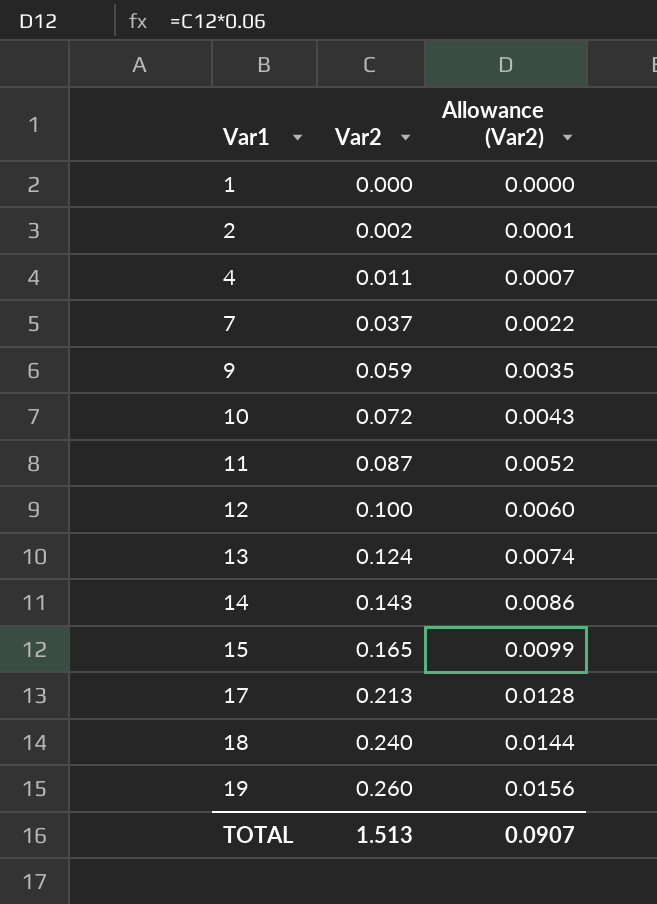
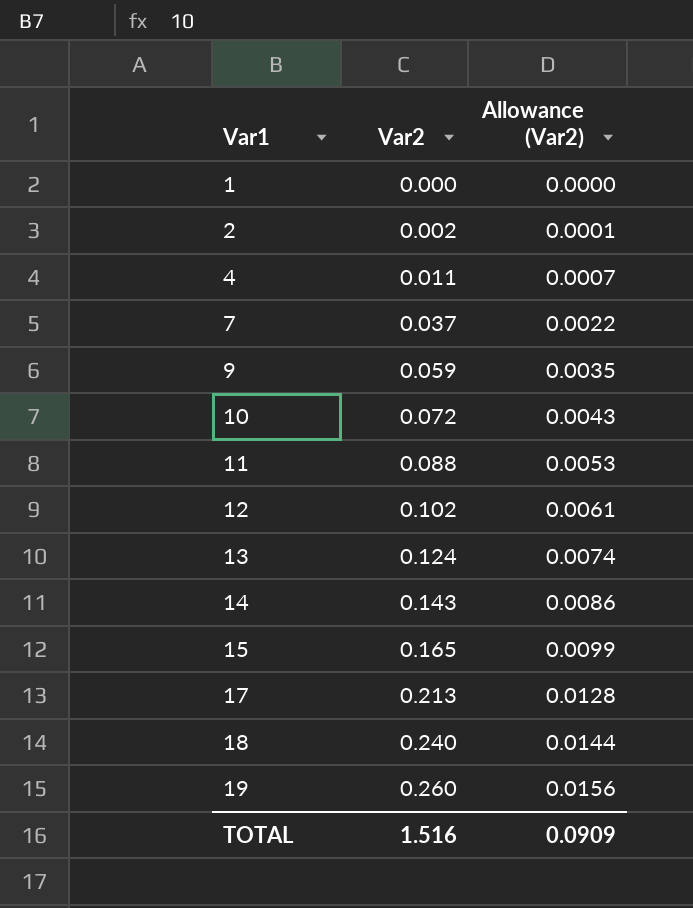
11 | Var2: 0.087 -> 0.088
11 | Allowance (Var2): 0.0052 -> 0.0053
12 | Var2: 0.100 -> 0.102
12 | Allowance (Var2): 0.0060 -> 0.0061
TOTAL | Var2: 1.513 -> 1.516
TOTAL | Allowance (Var2): 0.0907 -> 0.0909

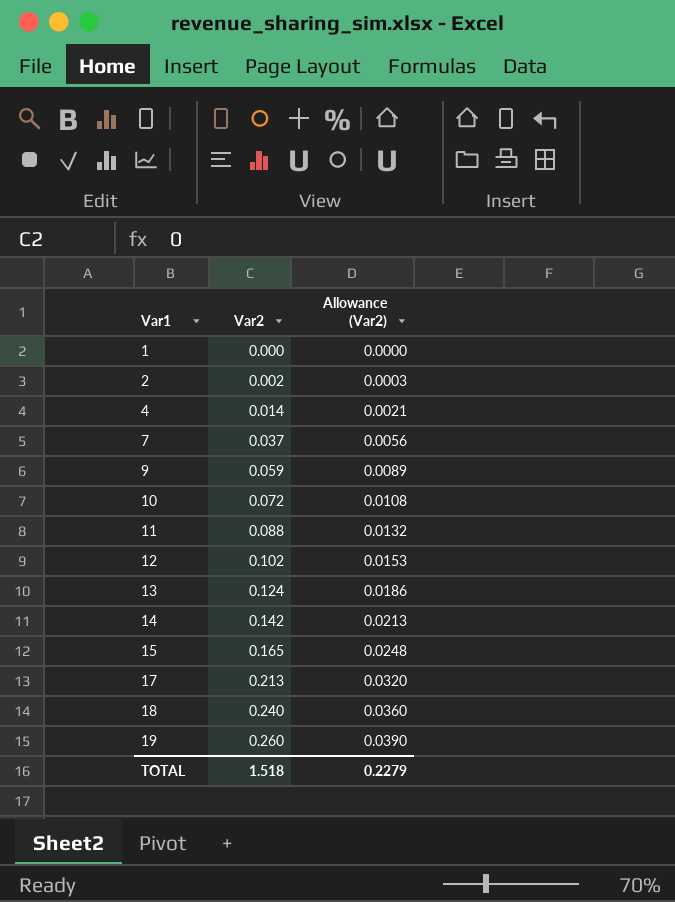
column Allowance (Var2) | formula: [Var2] * 0.06 -> [Var2] * 0.15
4 | Var2: 0.011 -> 0.014
14 | Var2: 0.143 -> 0.142
TOTAL | Var2: 1.516 -> 1.518
TOTAL | Allowance (Var2): 0.0909 -> 0.2279

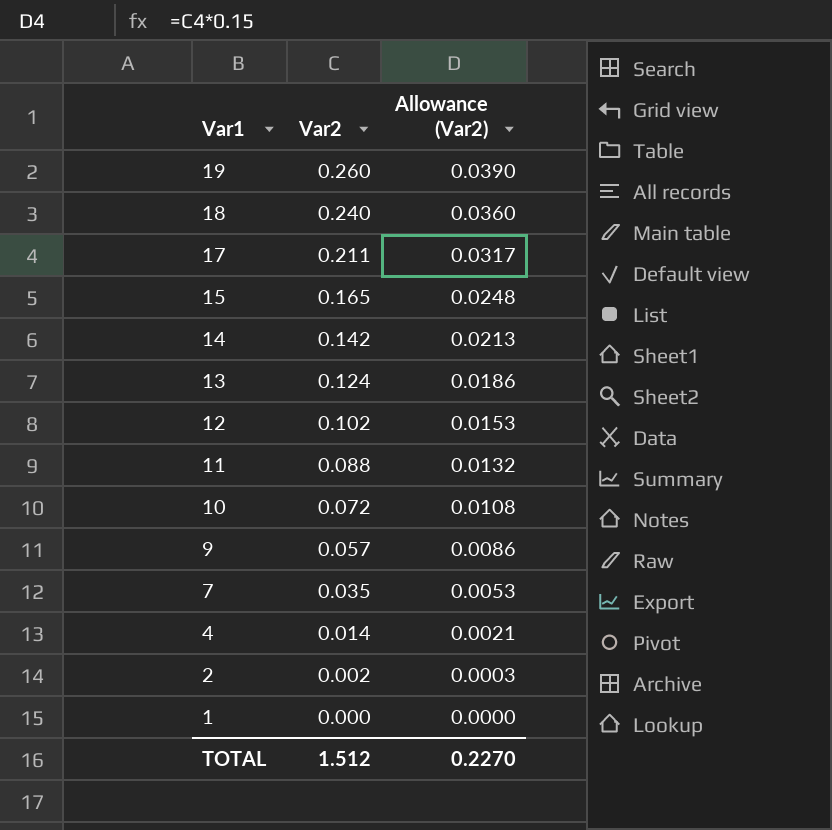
row order: Var1 ascending -> Var1 descending
17 | Var2: 0.213 -> 0.211
17 | Allowance (Var2): 0.0320 -> 0.0317
9 | Var2: 0.059 -> 0.057
9 | Allowance (Var2): 0.0089 -> 0.0086
7 | Var2: 0.037 -> 0.035
7 | Allowance (Var2): 0.0056 -> 0.0053
TOTAL | Var2: 1.518 -> 1.512
TOTAL | Allowance (Var2): 0.2279 -> 0.2270

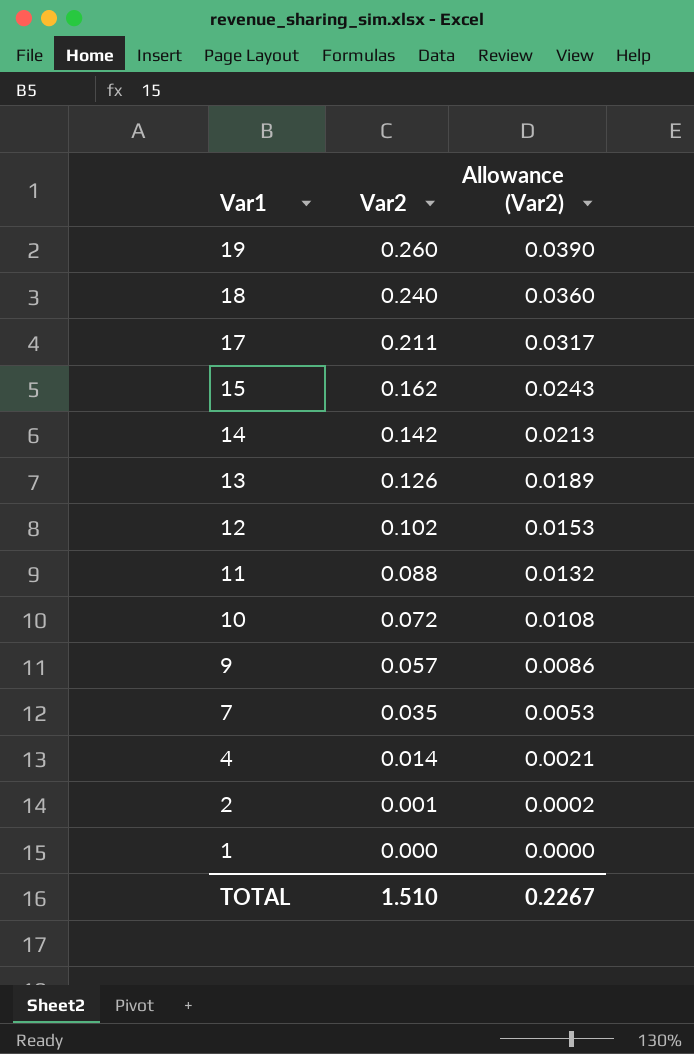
15 | Var2: 0.165 -> 0.162
15 | Allowance (Var2): 0.0248 -> 0.0243
13 | Var2: 0.124 -> 0.126
13 | Allowance (Var2): 0.0186 -> 0.0189
2 | Var2: 0.002 -> 0.001
2 | Allowance (Var2): 0.0003 -> 0.0002
TOTAL | Var2: 1.512 -> 1.510
TOTAL | Allowance (Var2): 0.2270 -> 0.2267

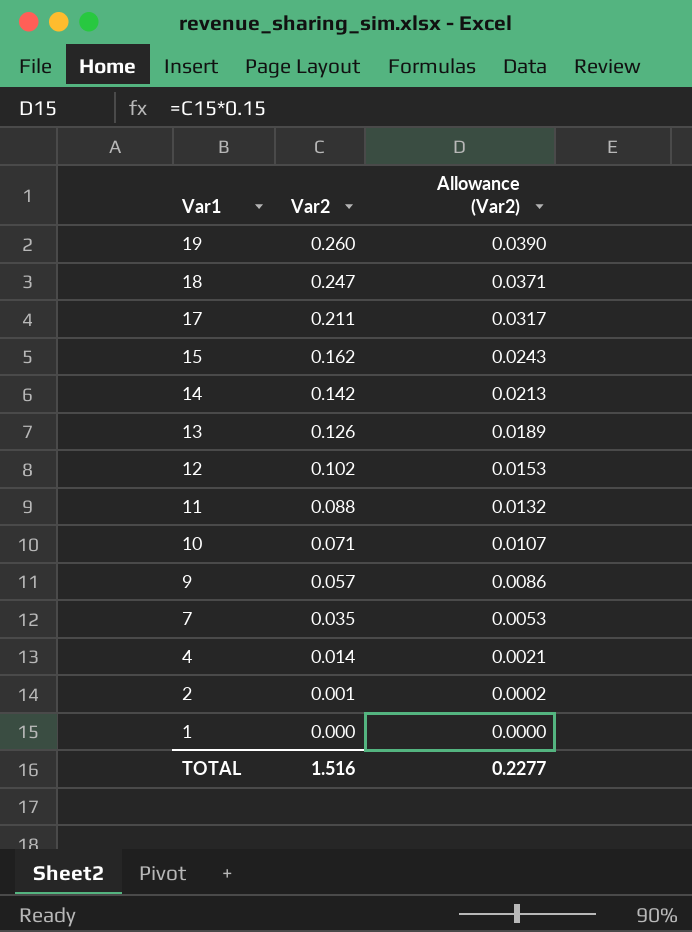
18 | Var2: 0.240 -> 0.247
18 | Allowance (Var2): 0.0360 -> 0.0371
10 | Var2: 0.072 -> 0.071
10 | Allowance (Var2): 0.0108 -> 0.0107
TOTAL | Var2: 1.510 -> 1.516
TOTAL | Allowance (Var2): 0.2267 -> 0.2277

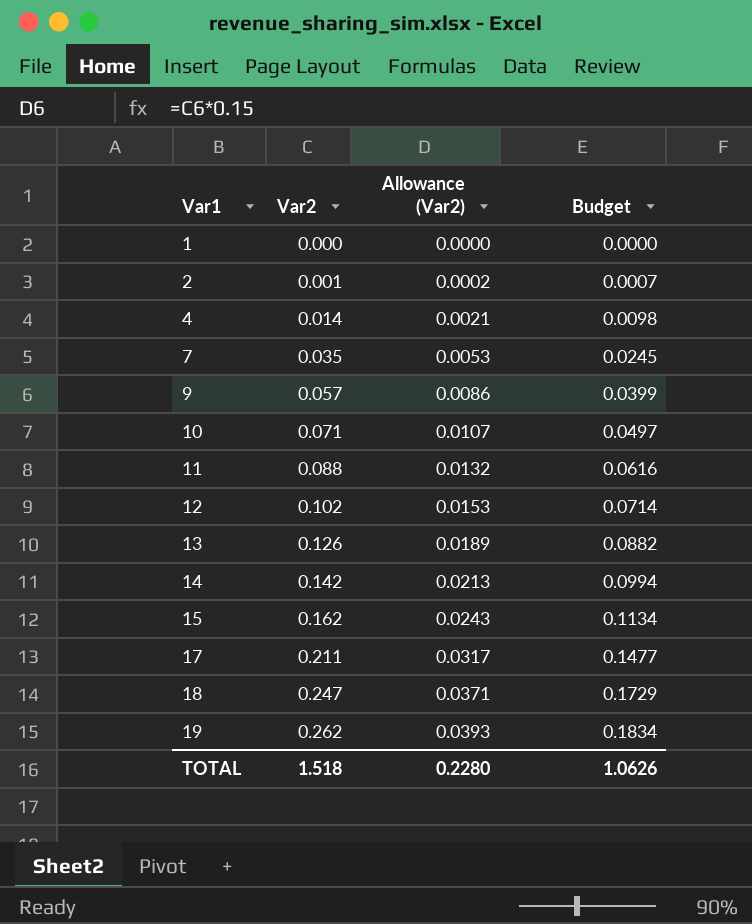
row order: Var1 descending -> Var1 ascending
column Budget | formula: none -> [Var2] * 0.7
19 | Var2: 0.260 -> 0.262
19 | Allowance (Var2): 0.0390 -> 0.0393
TOTAL | Var2: 1.516 -> 1.518
TOTAL | Allowance (Var2): 0.2277 -> 0.2280

